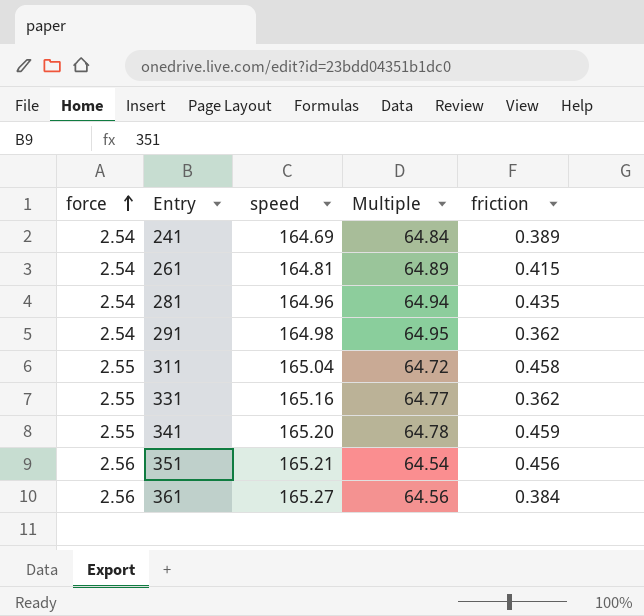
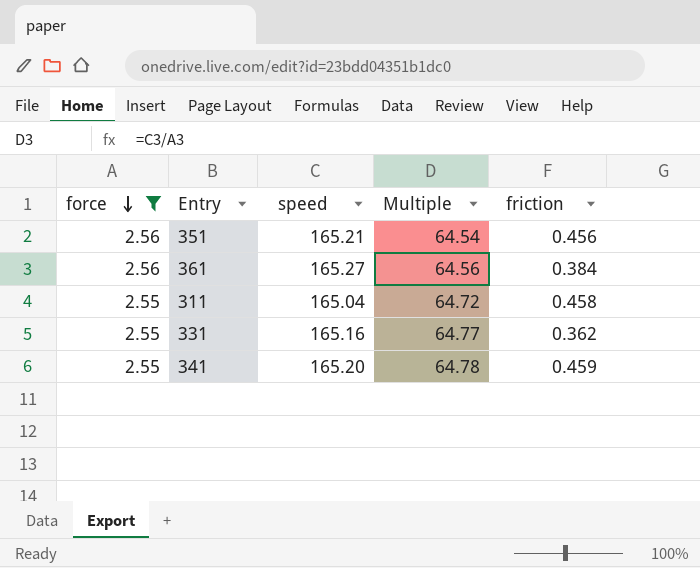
filter: none -> force != 2.54
row order: force ascending -> force descending

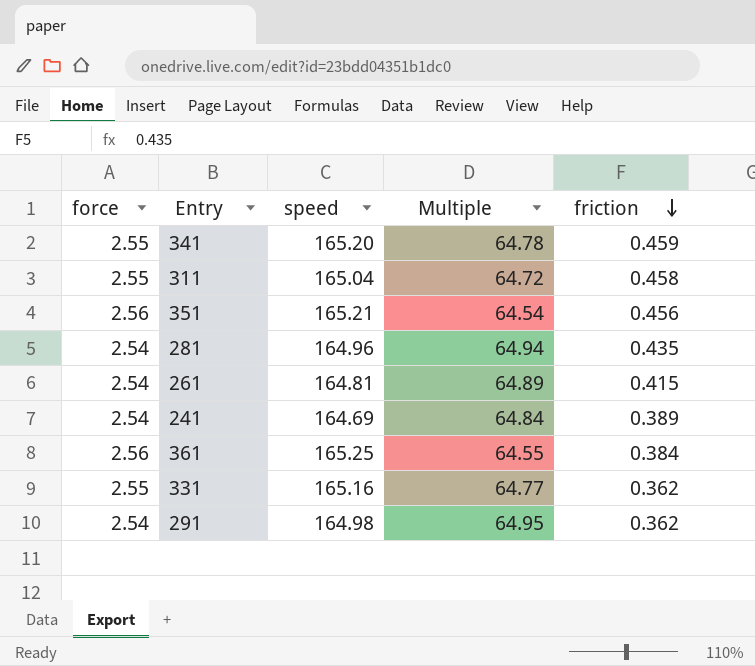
filter: force != 2.54 -> none
row order: force descending -> friction descending
361 | speed: 165.27 -> 165.25
361 | Multiple: 64.56 -> 64.55

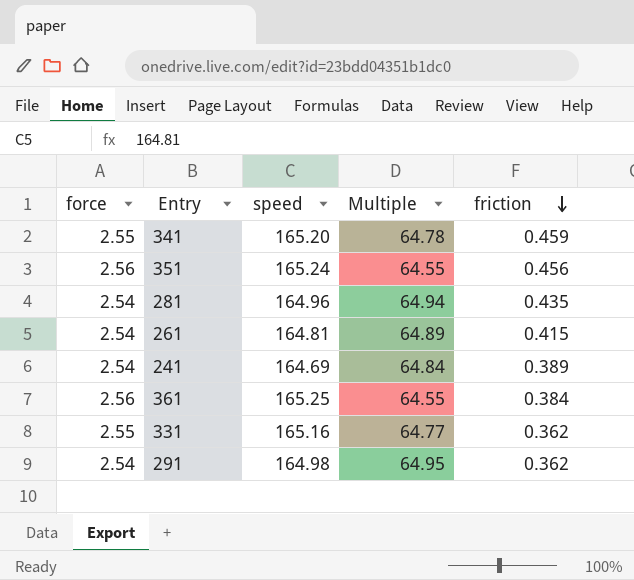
row 311: 2.55 | 165.04 | 64.72 | 0.458 -> none
351 | speed: 165.21 -> 165.24
351 | Multiple: 64.54 -> 64.55

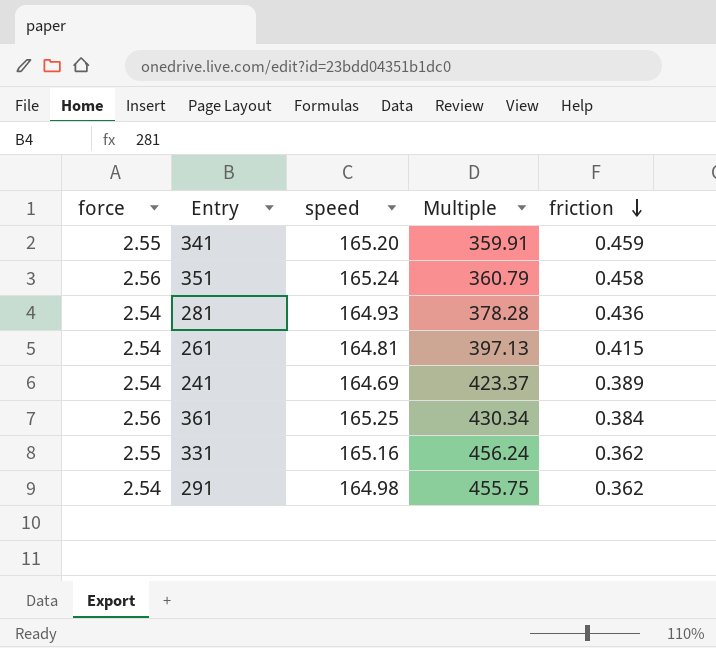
column Multiple | formula: [speed] / [force] -> [speed] / [friction]
351 | friction: 0.456 -> 0.458
281 | speed: 164.96 -> 164.93
281 | friction: 0.435 -> 0.436

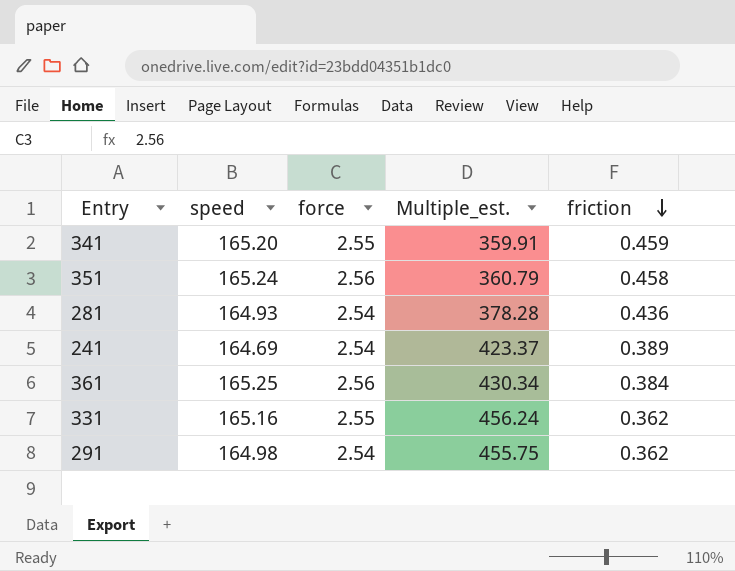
column force | position: 1 -> 3
column name: Multiple -> Multiple_est.
row 261: 2.54 | 164.81 | 397.13 | 0.415 -> none

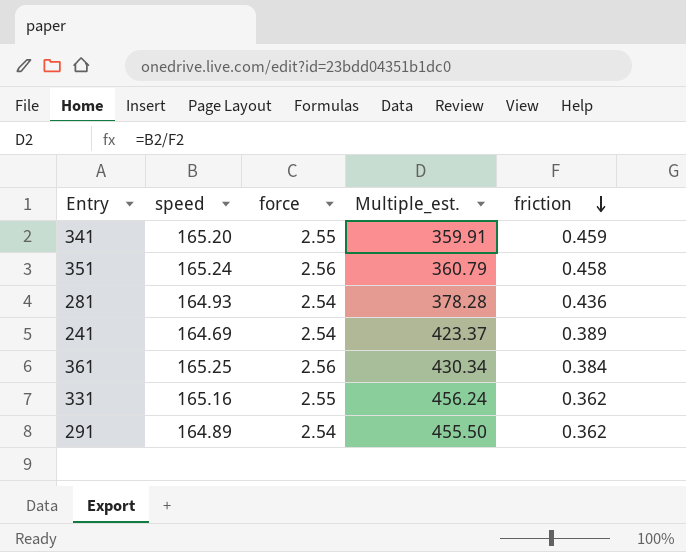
291 | speed: 164.98 -> 164.89
291 | Multiple_est.: 455.75 -> 455.50

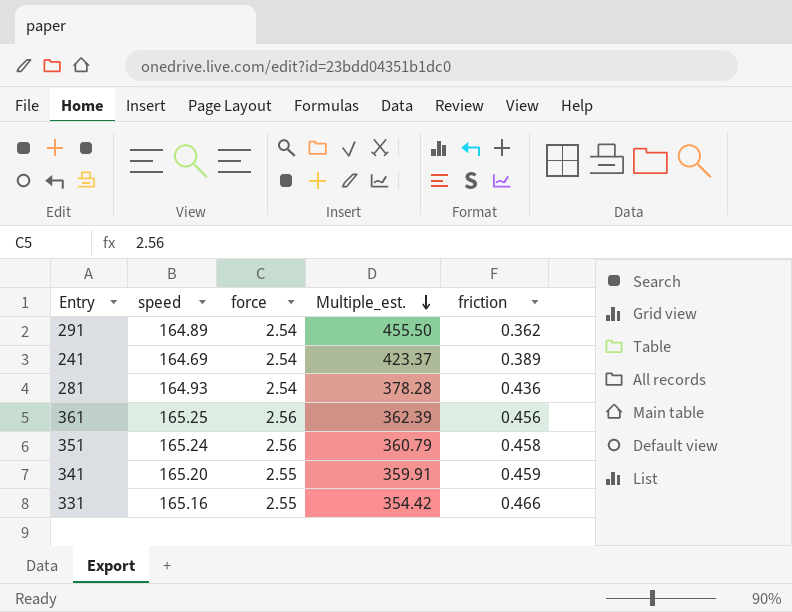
row order: friction descending -> Multiple_est. descending
361 | Multiple_est.: 430.34 -> 362.39
361 | friction: 0.384 -> 0.456
331 | Multiple_est.: 456.24 -> 354.42
331 | friction: 0.362 -> 0.466

